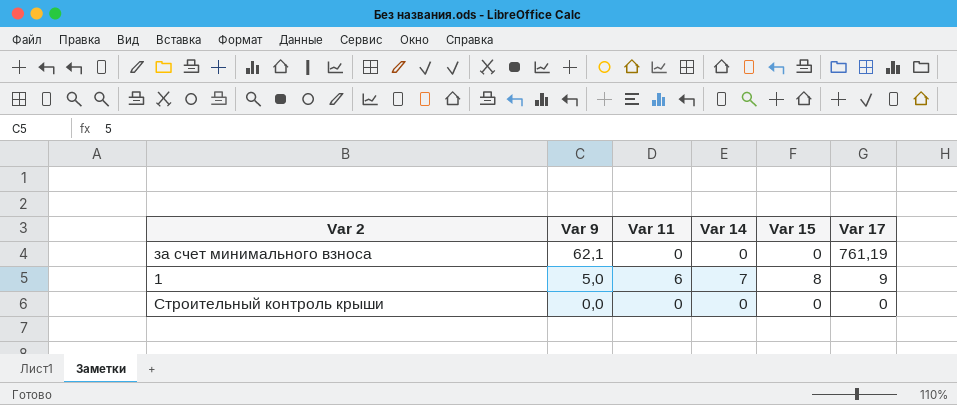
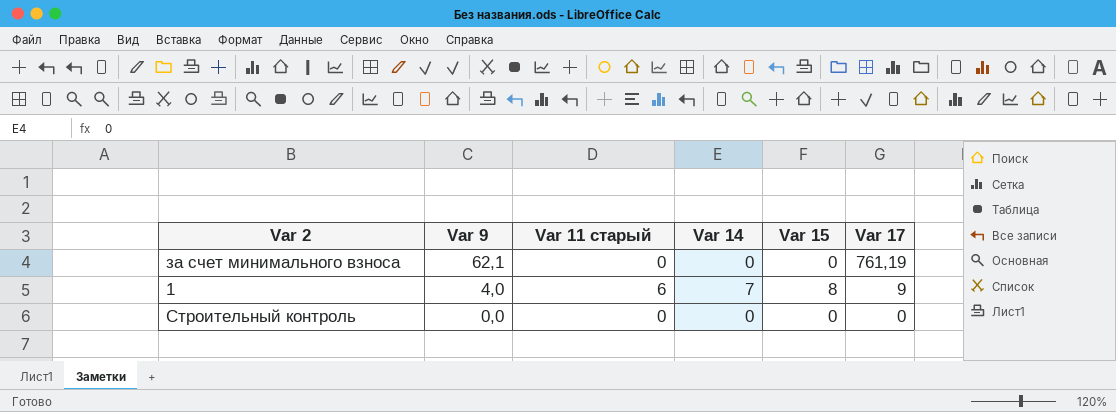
column name: Var 11 -> Var 11 старый
row Строительный контроль крыши: 0,0 | 0 | 0 | 0 | 0 -> none
1 | Var 9: 5,0 -> 4,0
row Строительный контроль: none -> 0,0 | 0 | 0 | 0 | 0

